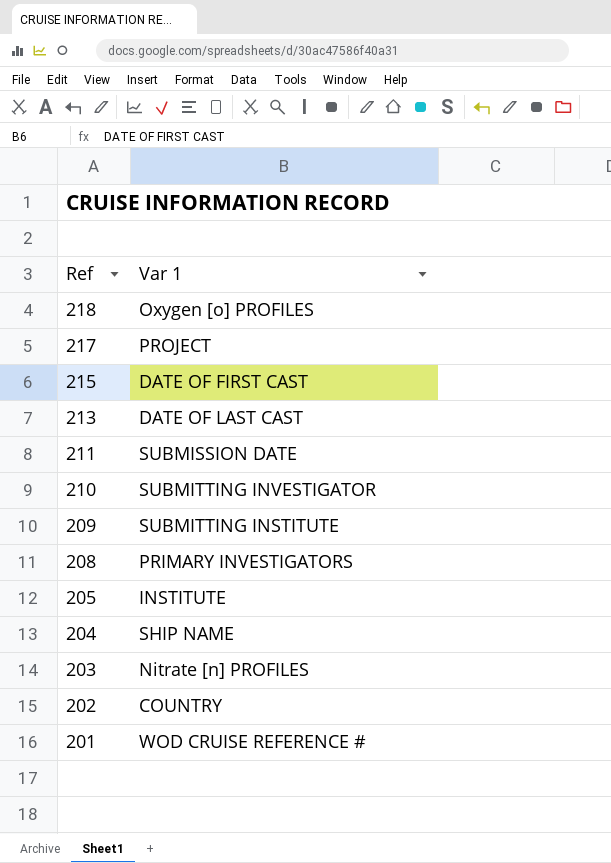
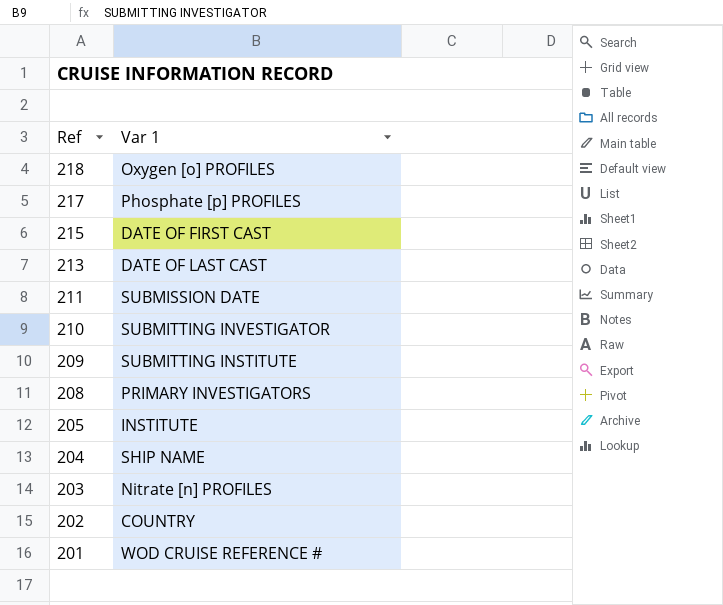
217 | Var 1: PROJECT -> Phosphate [p] PROFILES

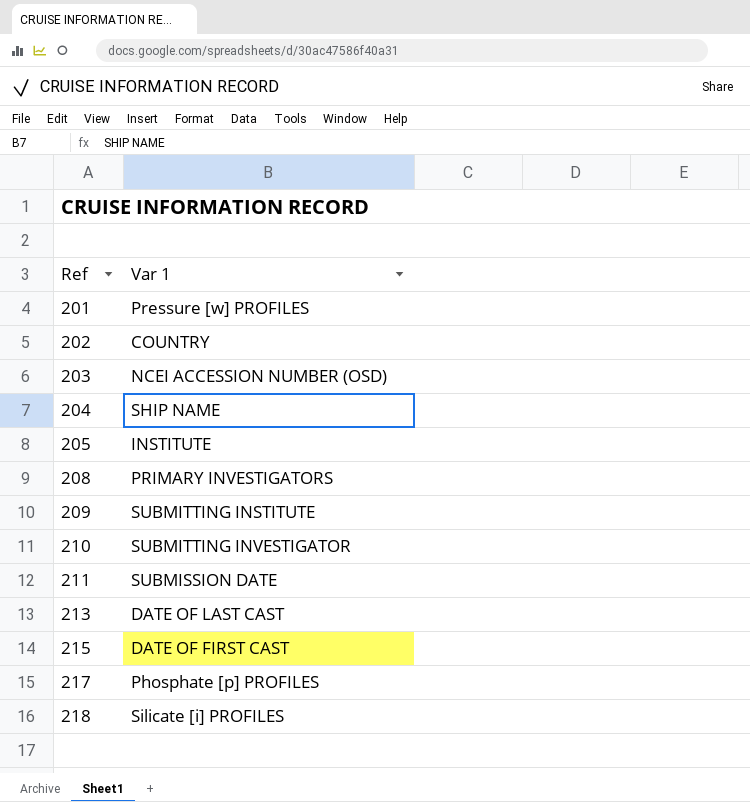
row order: Ref descending -> Ref ascending
201 | Var 1: WOD CRUISE REFERENCE # -> Pressure [w] PROFILES
203 | Var 1: Nitrate [n] PROFILES -> NCEI ACCESSION NUMBER (OSD)
218 | Var 1: Oxygen [o] PROFILES -> Silicate [i] PROFILES

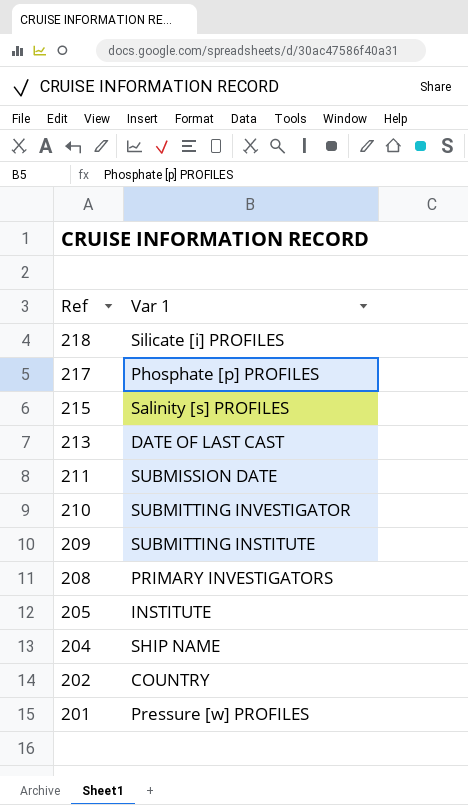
row order: Ref ascending -> Ref descending
row 203: NCEI ACCESSION NUMBER (OSD) -> none
215 | Var 1: DATE OF FIRST CAST -> Salinity [s] PROFILES

